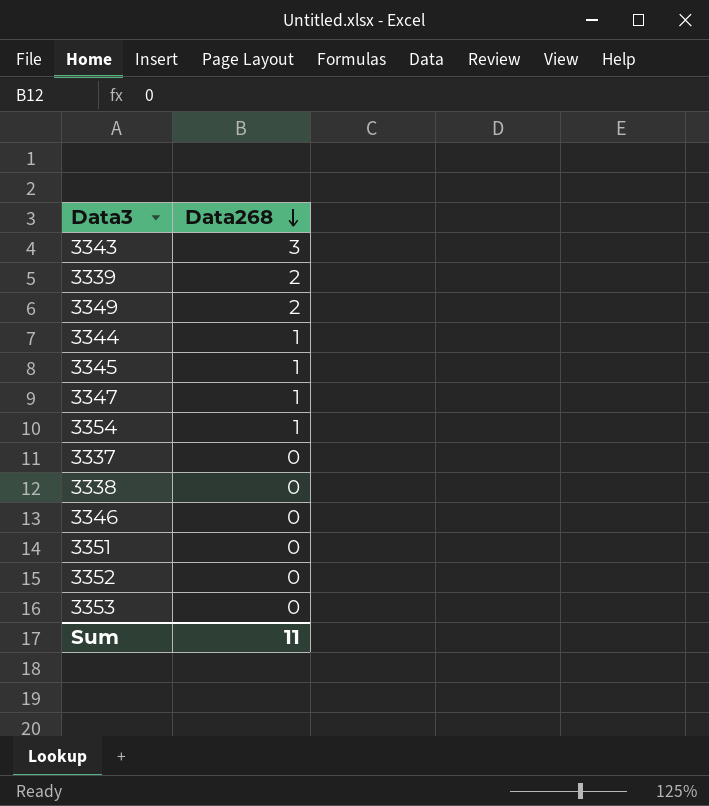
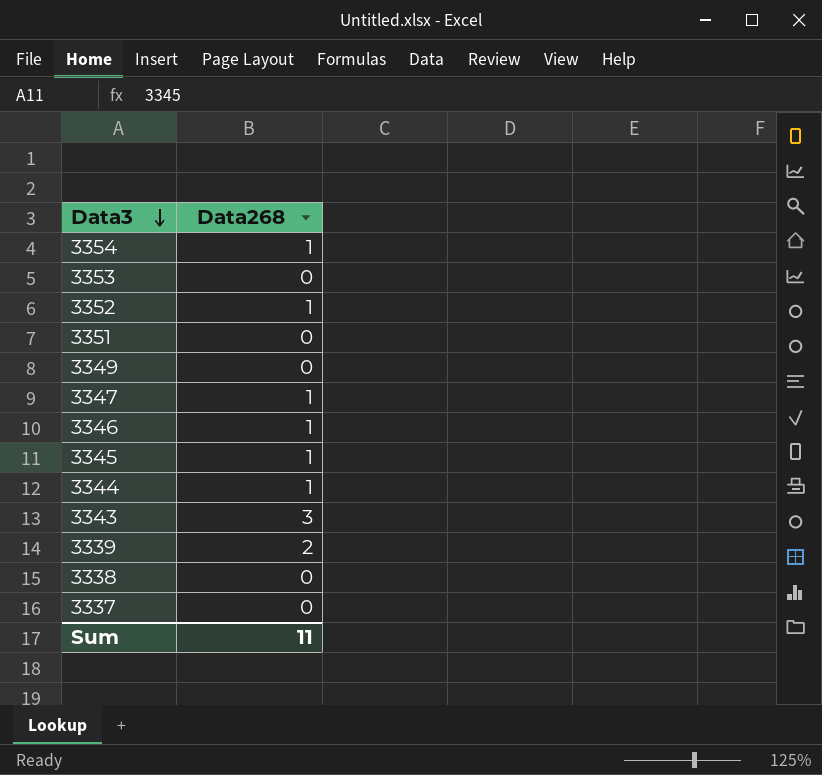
row order: Data268 descending -> Data3 descending
3352 | Data268: 0 -> 1
3349 | Data268: 2 -> 0
3346 | Data268: 0 -> 1

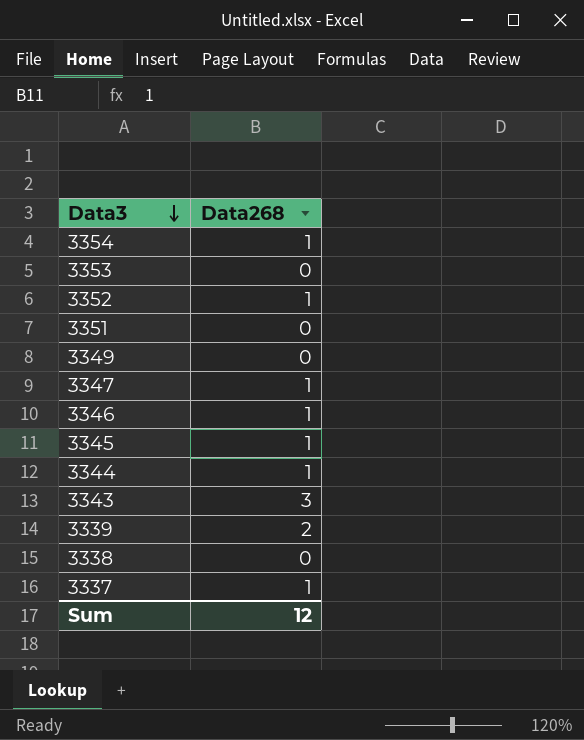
3337 | Data268: 0 -> 1
Sum | Data268: 11 -> 12

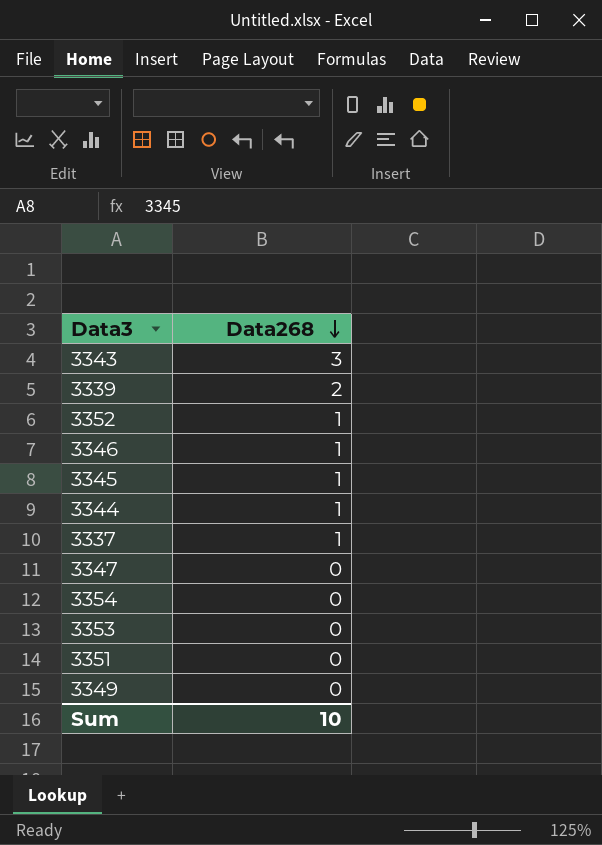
row order: Data3 descending -> Data268 descending
row 3338: 0 -> none
3347 | Data268: 1 -> 0
3354 | Data268: 1 -> 0
Sum | Data268: 12 -> 10

